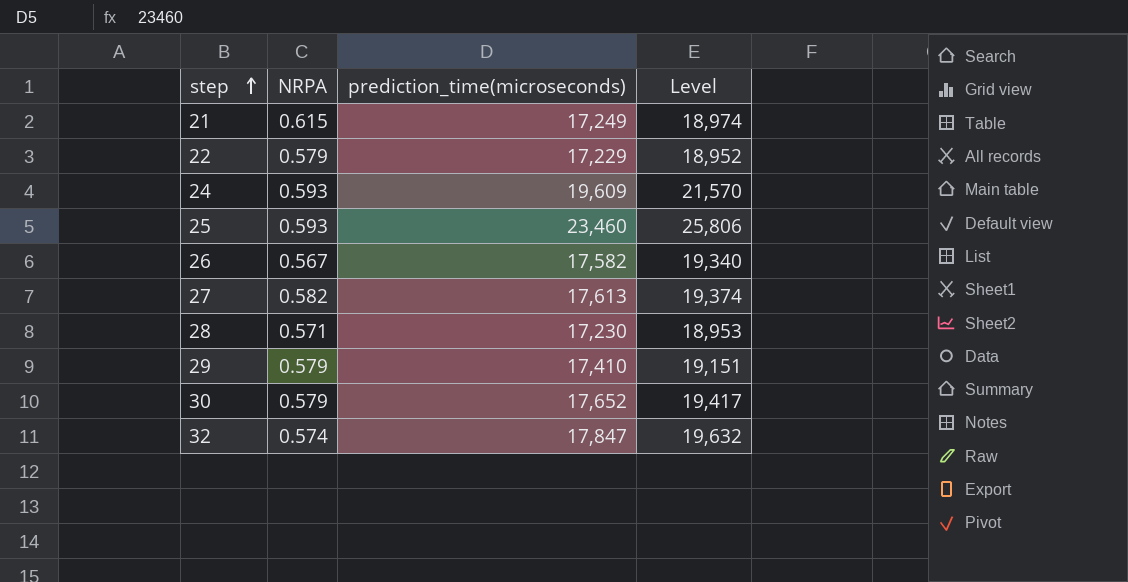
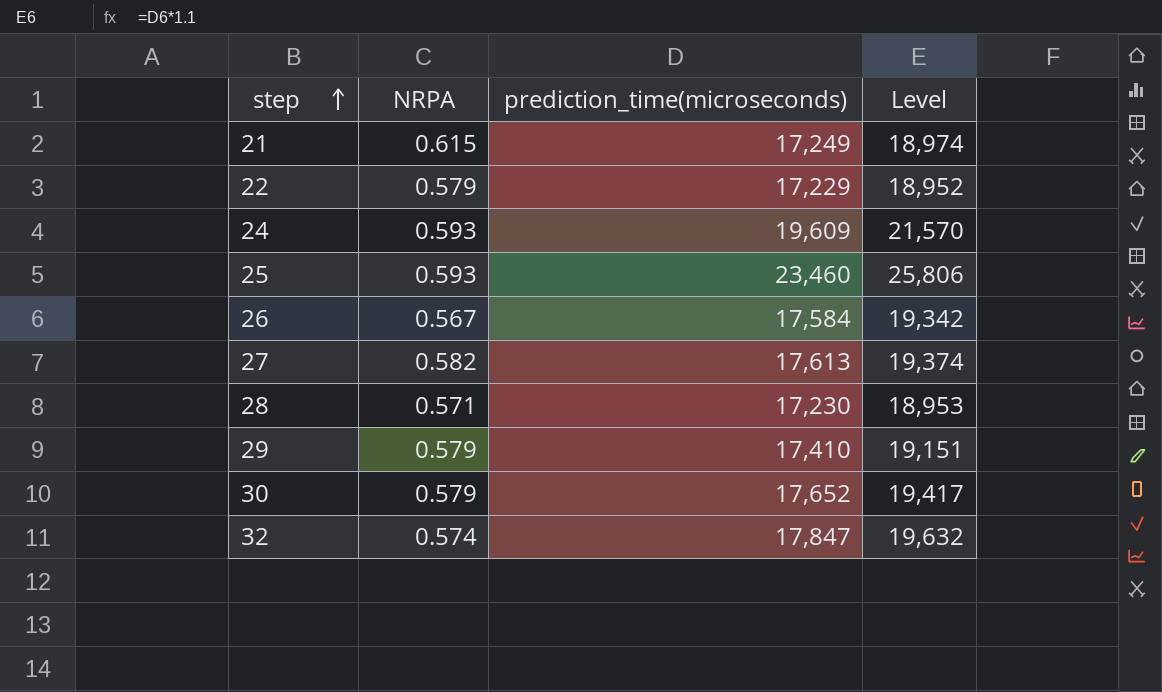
26 | prediction_time(microseconds): 17,582 -> 17,584
26 | Level: 19,340 -> 19,342

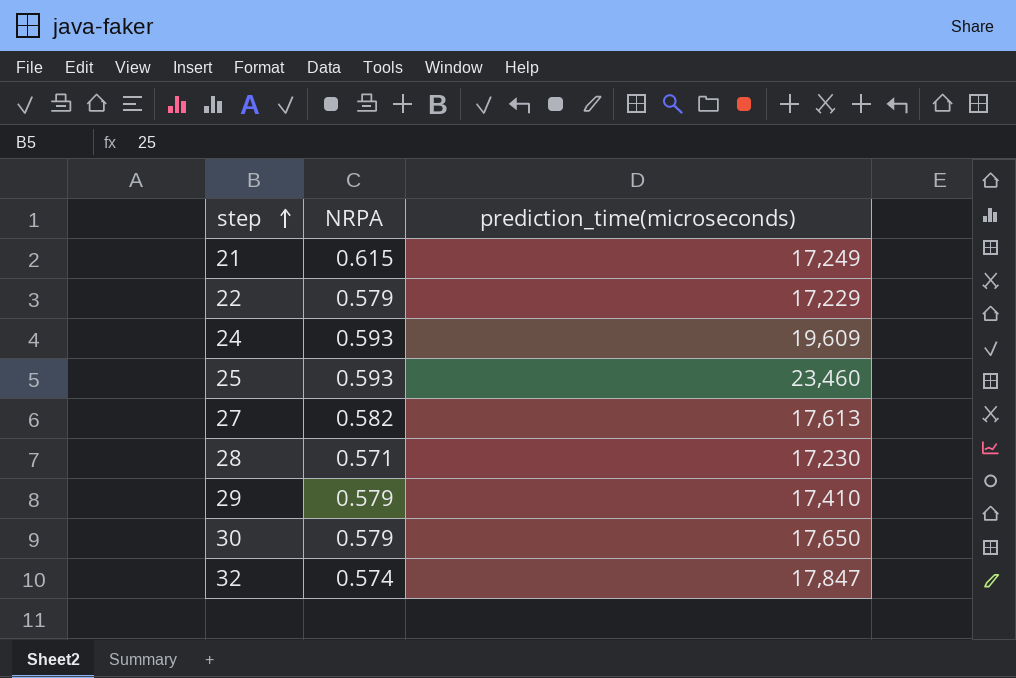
column Level | formula: [prediction_time(microseconds)] * 1.1 -> none
row 26: 0.567 | 17,584 | 19,342 -> none
30 | prediction_time(microseconds): 17,652 -> 17,650

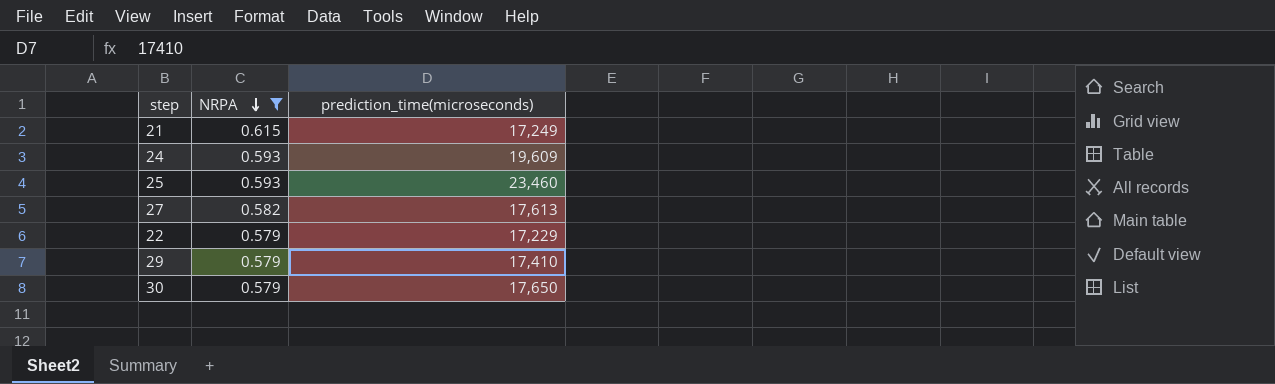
filter: none -> NRPA >= 0.579
row order: step ascending -> NRPA descending

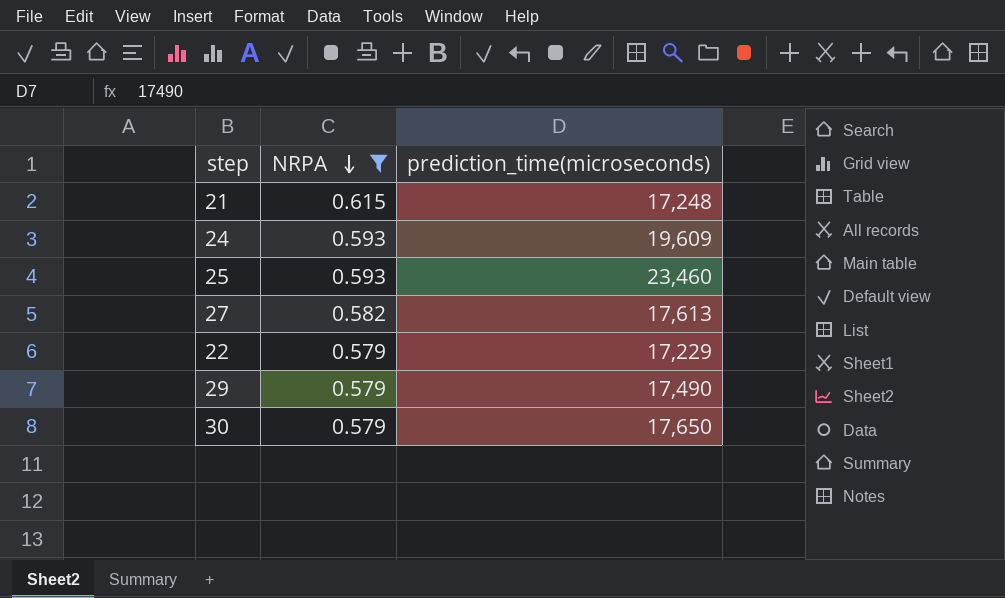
21 | prediction_time(microseconds): 17,249 -> 17,248
29 | prediction_time(microseconds): 17,410 -> 17,490

